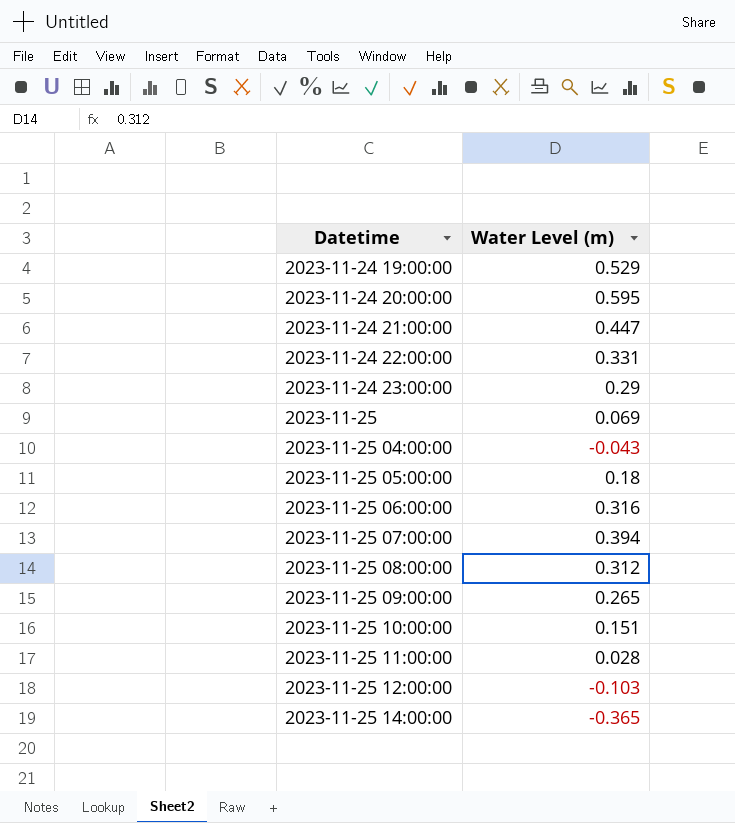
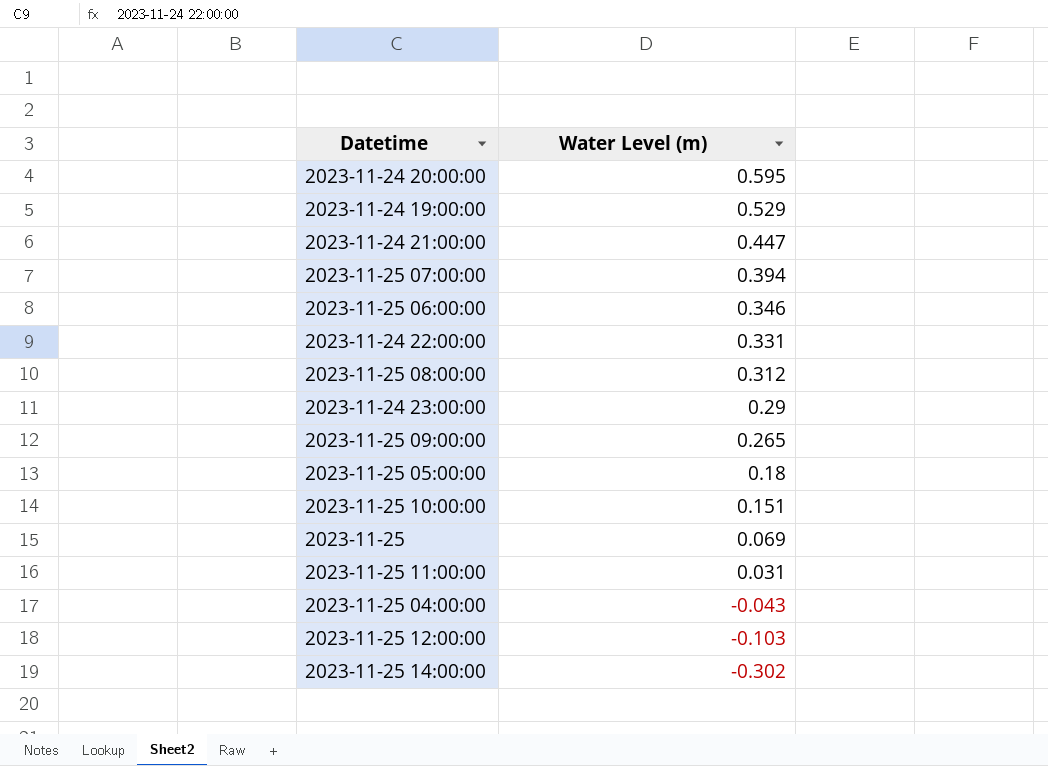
row order: Datetime ascending -> Water Level (m) descending
2023-11-25 06:00:00 | Water Level (m): 0.316 -> 0.346
2023-11-25 11:00:00 | Water Level (m): 0.028 -> 0.031
2023-11-25 14:00:00 | Water Level (m): -0.365 -> -0.302

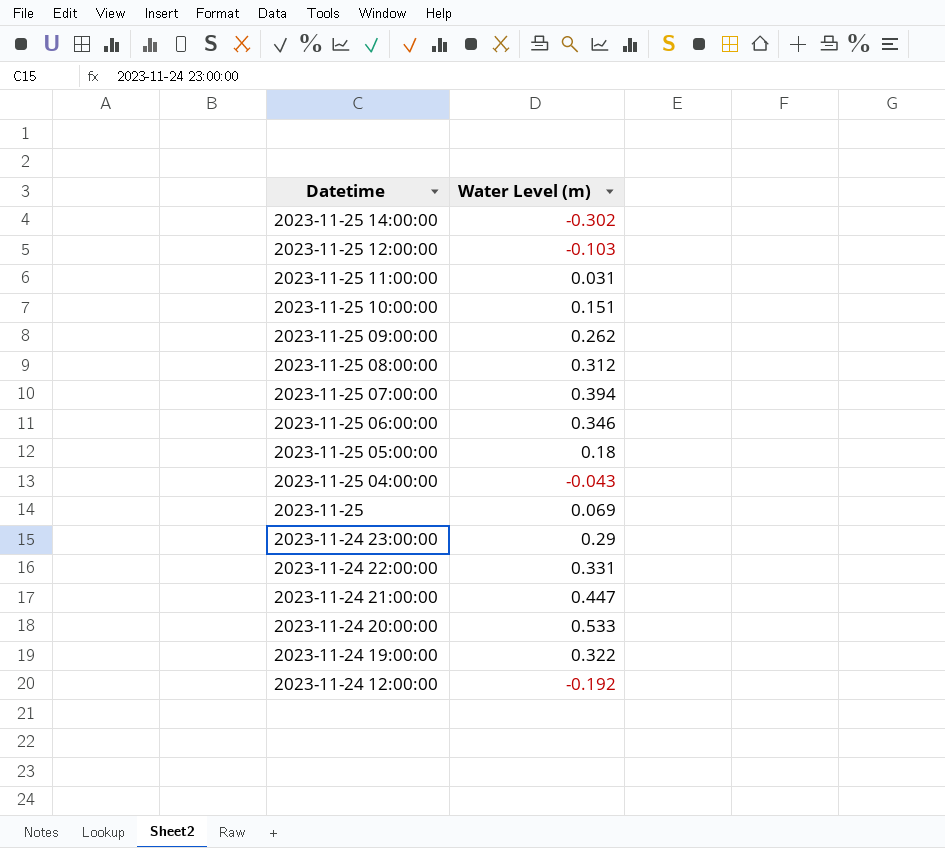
row order: Water Level (m) descending -> Datetime descending
2023-11-25 09:00:00 | Water Level (m): 0.265 -> 0.262
2023-11-24 20:00:00 | Water Level (m): 0.595 -> 0.533
2023-11-24 19:00:00 | Water Level (m): 0.529 -> 0.322
row 2023-11-24 12:00:00: none -> -0.192

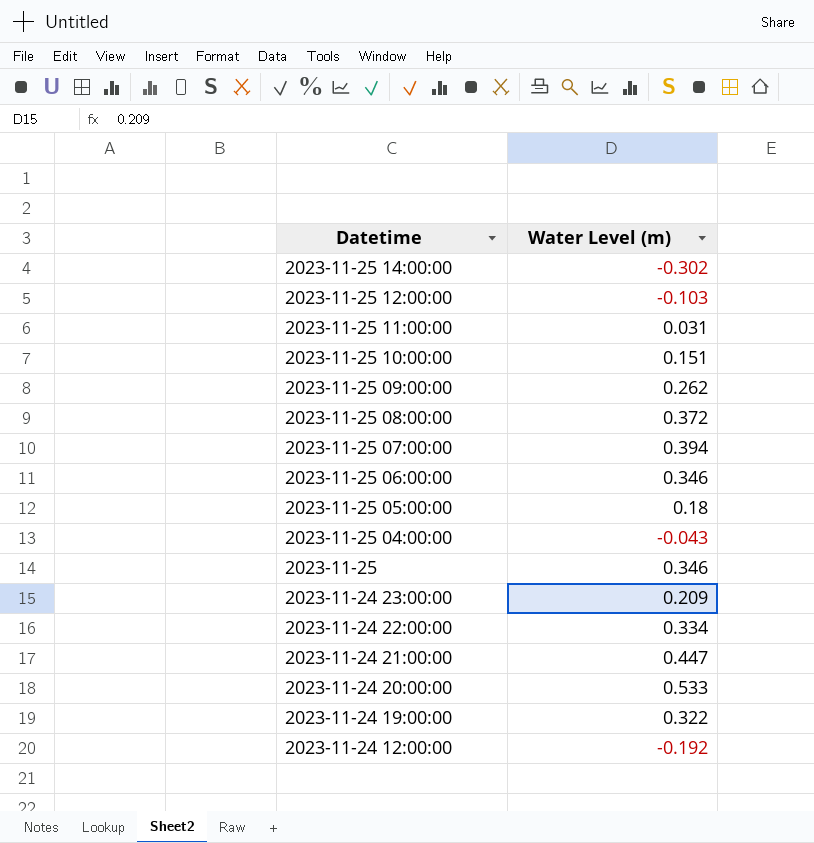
2023-11-25 08:00:00 | Water Level (m): 0.312 -> 0.372
2023-11-25 | Water Level (m): 0.069 -> 0.346
2023-11-24 23:00:00 | Water Level (m): 0.29 -> 0.209
2023-11-24 22:00:00 | Water Level (m): 0.331 -> 0.334

